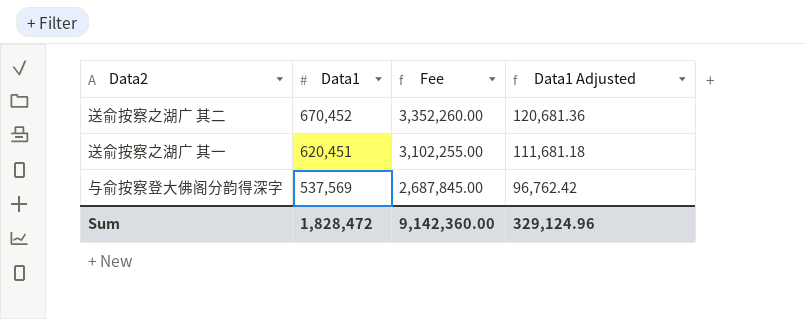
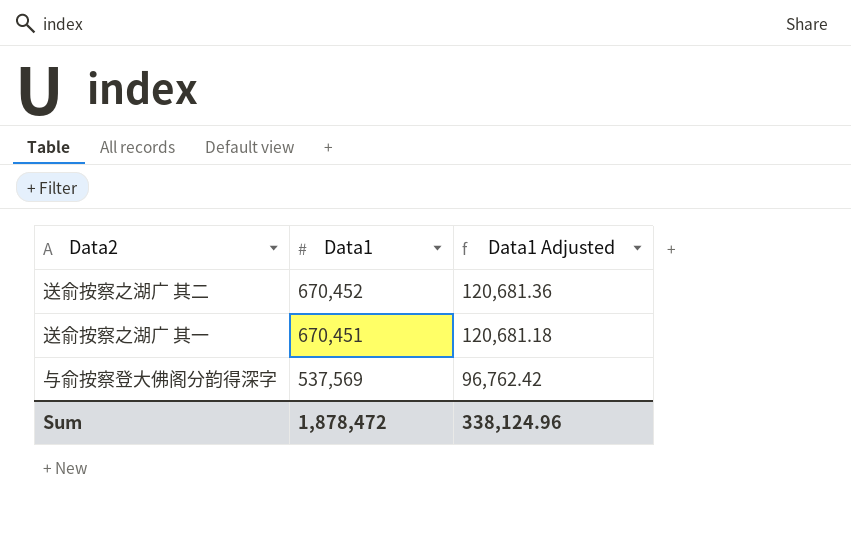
column Fee | formula: [Data1] * 5 -> none
送俞按察之湖广 其一 | Data1: 620,451 -> 670,451
送俞按察之湖广 其一 | Data1 Adjusted: 111,681.18 -> 120,681.18
Sum | Data1: 1,828,472 -> 1,878,472
Sum | Data1 Adjusted: 329,124.96 -> 338,124.96

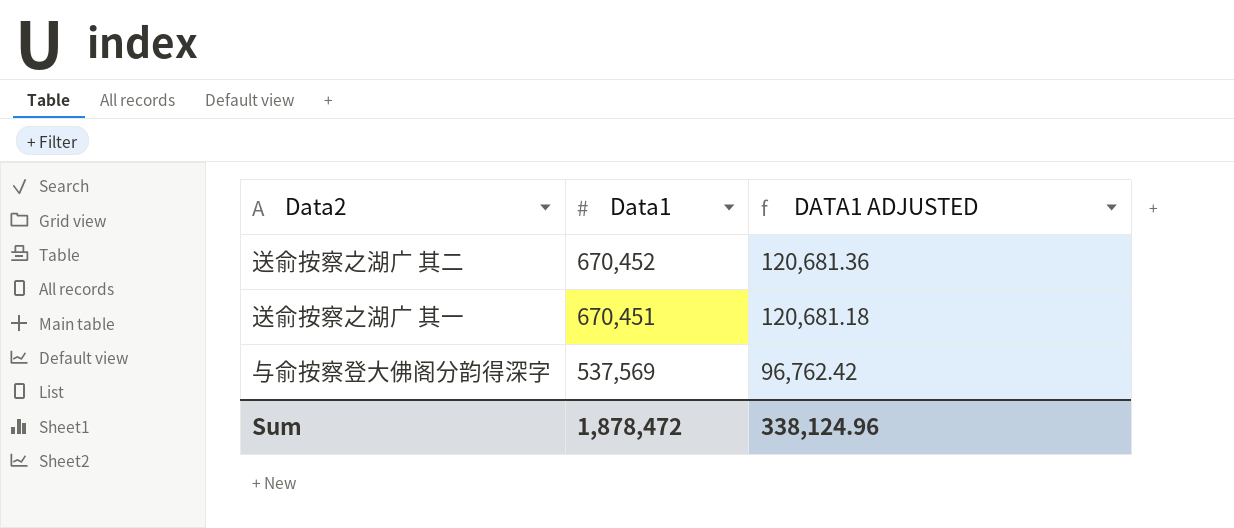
column name: Data1 Adjusted -> DATA1 ADJUSTED

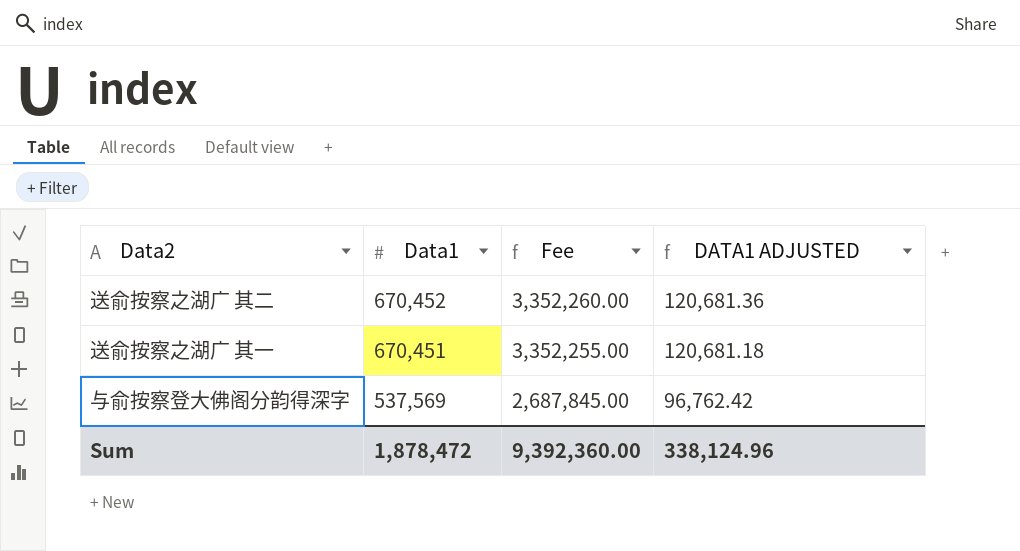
column Fee | formula: none -> [Data1] * 5

